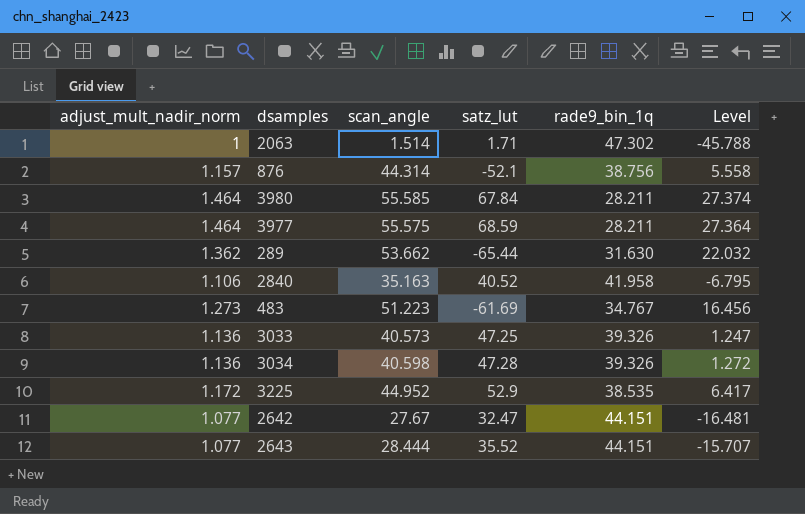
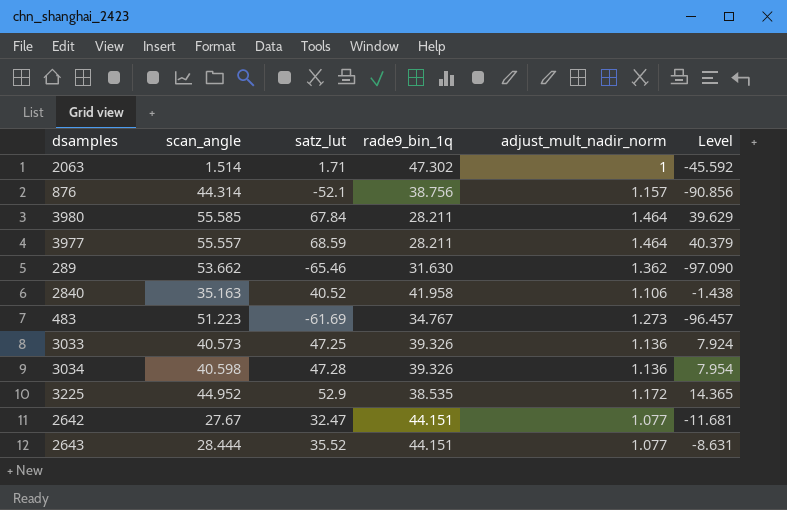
column adjust_mult_nadir_norm | position: 1 -> 5
column Level | formula: [scan_angle] - [rade9_bin_1q] -> [satz_lut] - [rade9_bin_1q]
3977 | scan_angle: 55.575 -> 55.557
289 | satz_lut: -65.44 -> -65.46

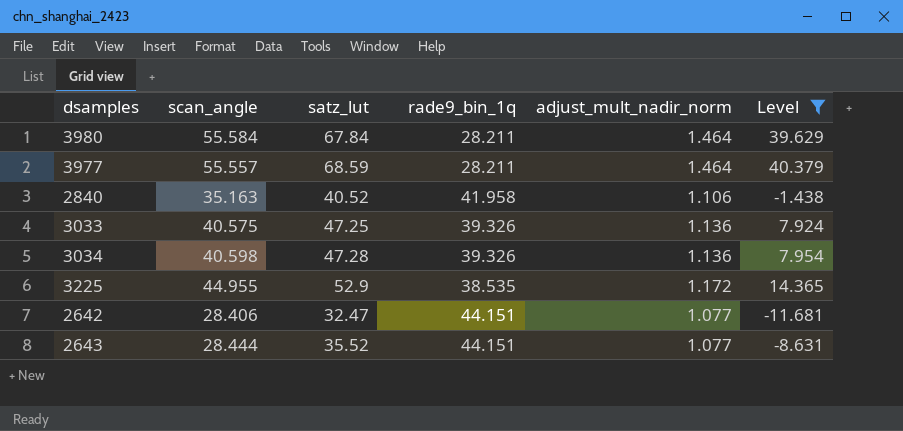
filter: none -> Level >= -11.681
3980 | scan_angle: 55.585 -> 55.584
3033 | scan_angle: 40.573 -> 40.575
3225 | scan_angle: 44.952 -> 44.955
2642 | scan_angle: 27.67 -> 28.406

